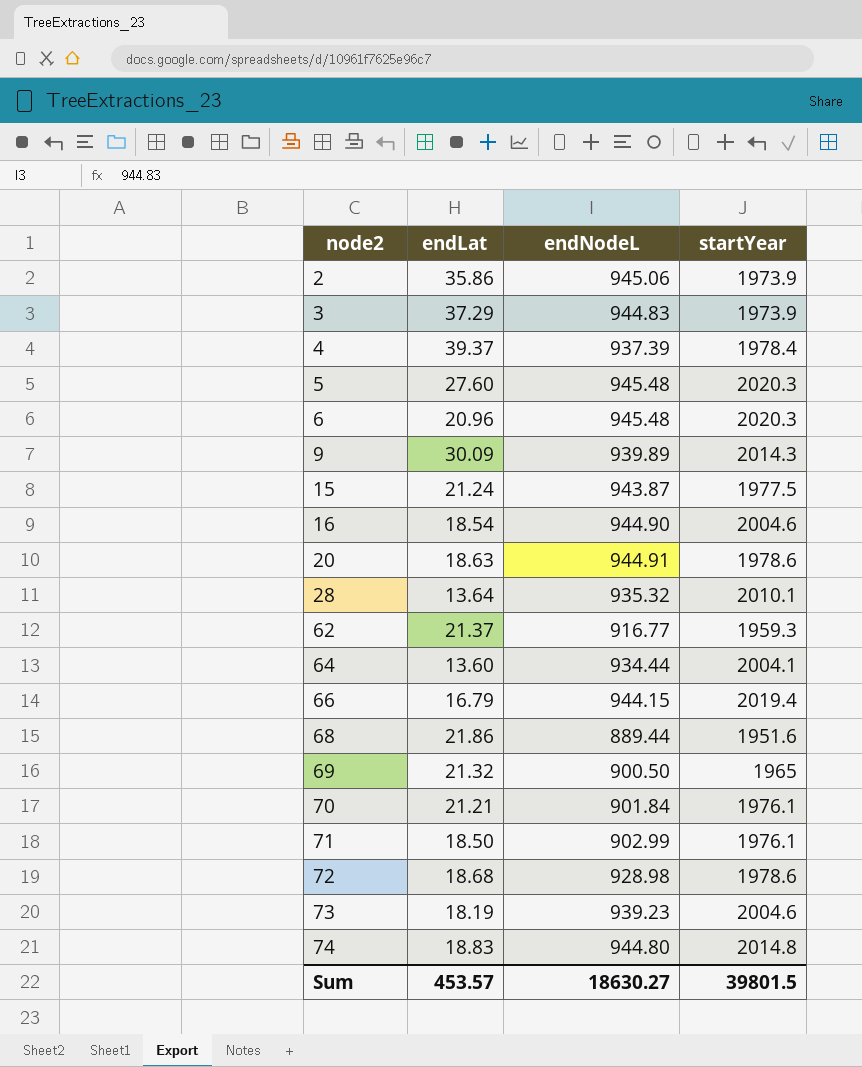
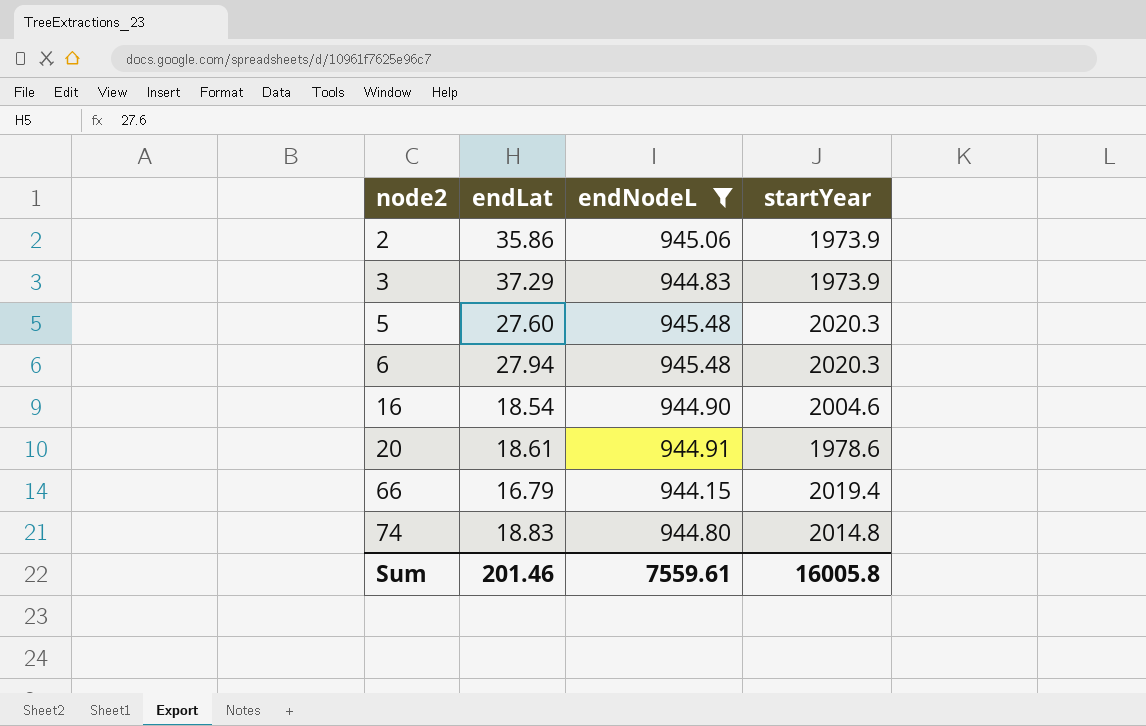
filter: none -> endNodeL >= 944.15
6 | endLat: 20.96 -> 27.94
20 | endLat: 18.63 -> 18.61
Sum | endLat: 453.57 -> 201.46
Sum | endNodeL: 18630.27 -> 7559.61
Sum | startYear: 39801.5 -> 16005.8

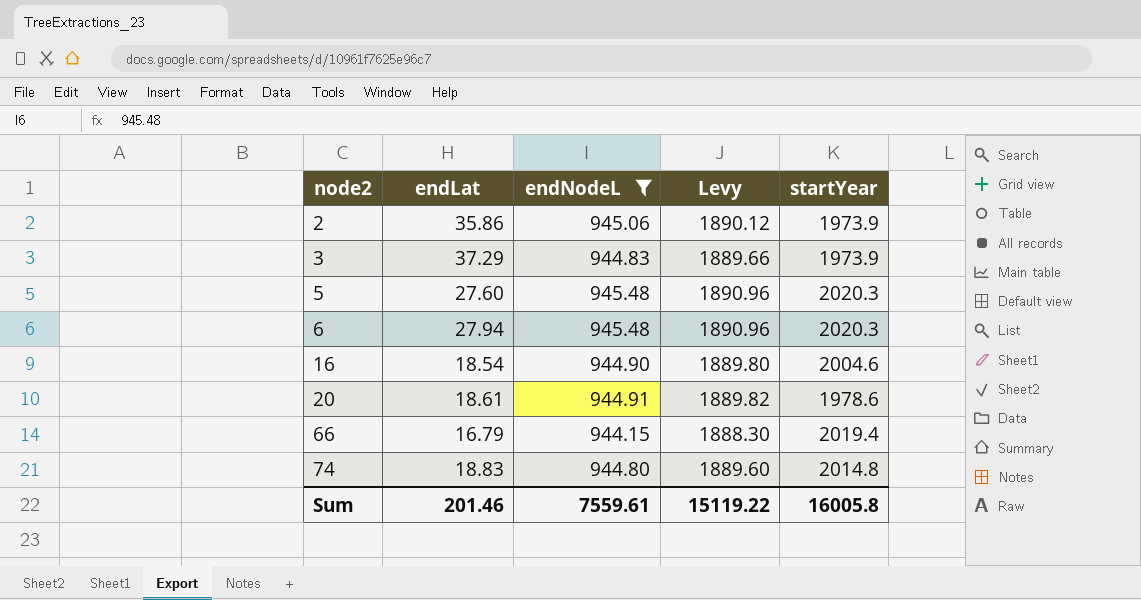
column Levy | formula: none -> [endNodeL] * 2

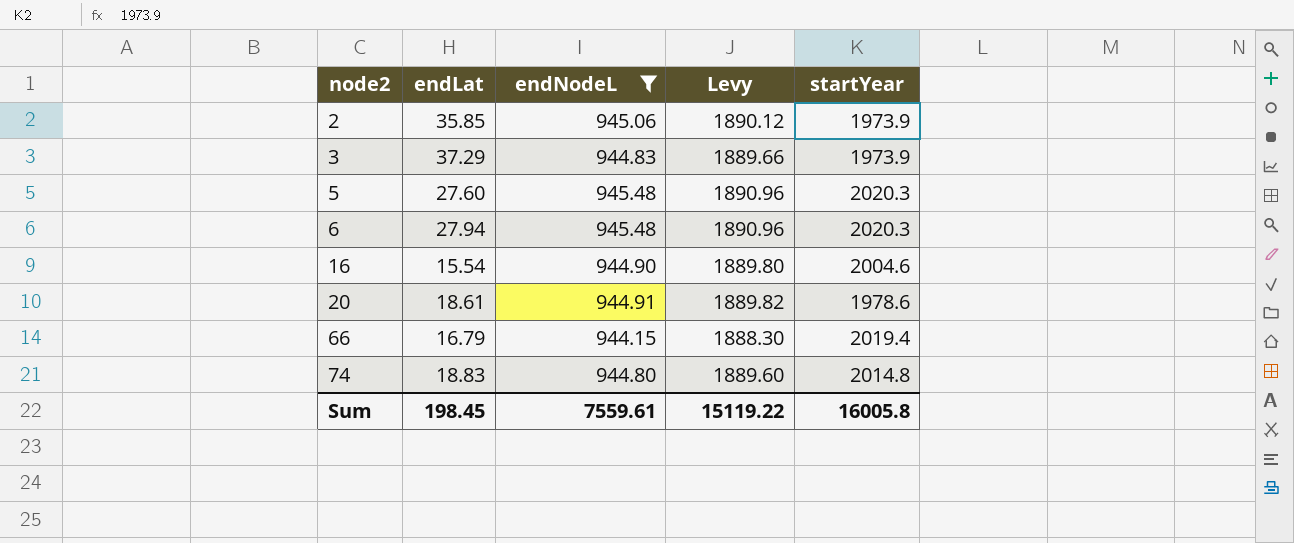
2 | endLat: 35.86 -> 35.85
16 | endLat: 18.54 -> 15.54
Sum | endLat: 201.46 -> 198.45

